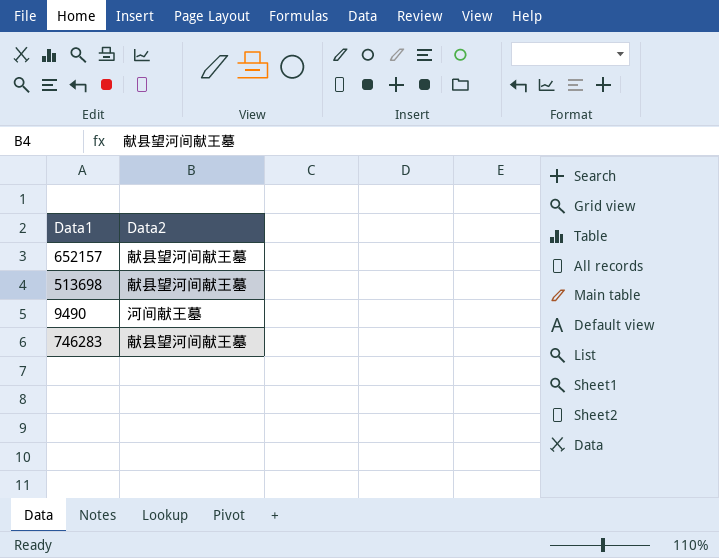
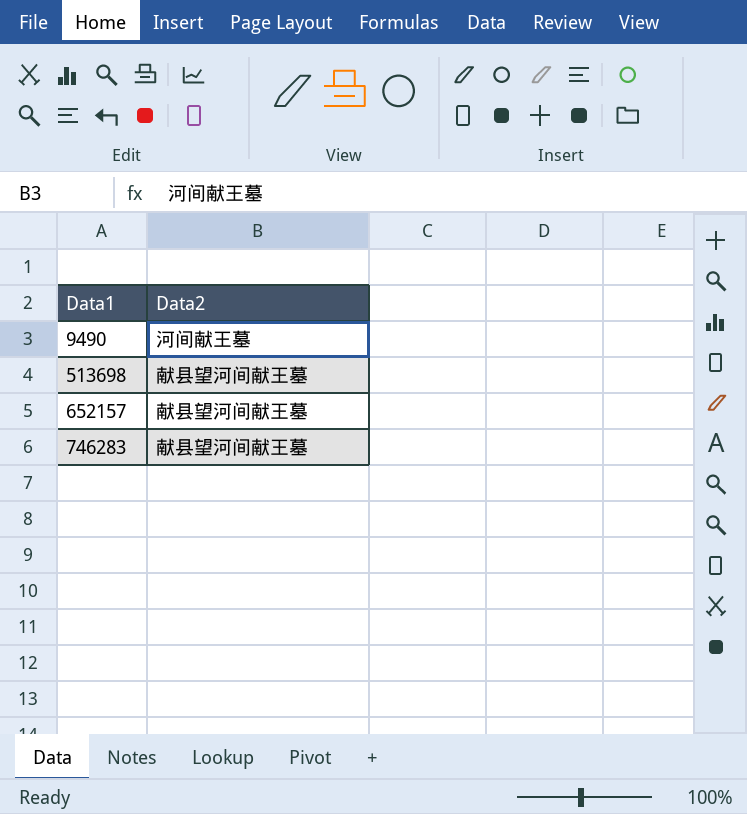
row order: none -> Data1 ascending

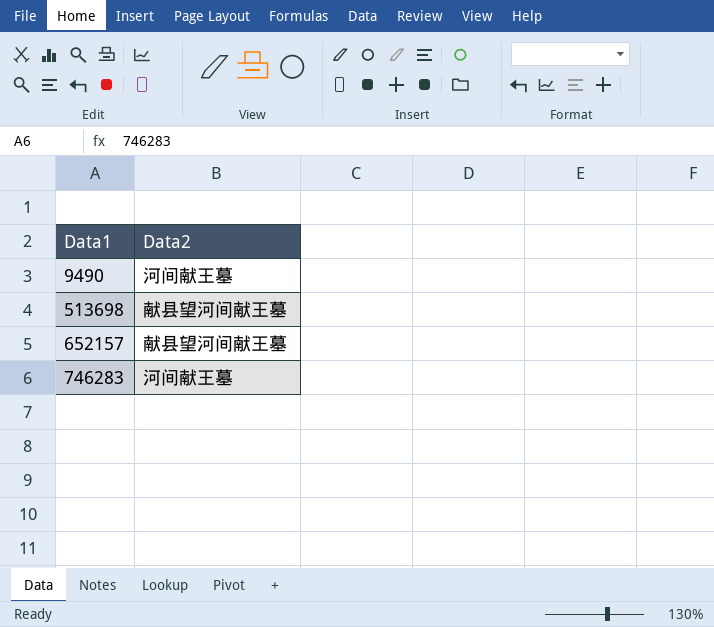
746283 | Data2: 献县望河间献王墓 -> 河间献王墓

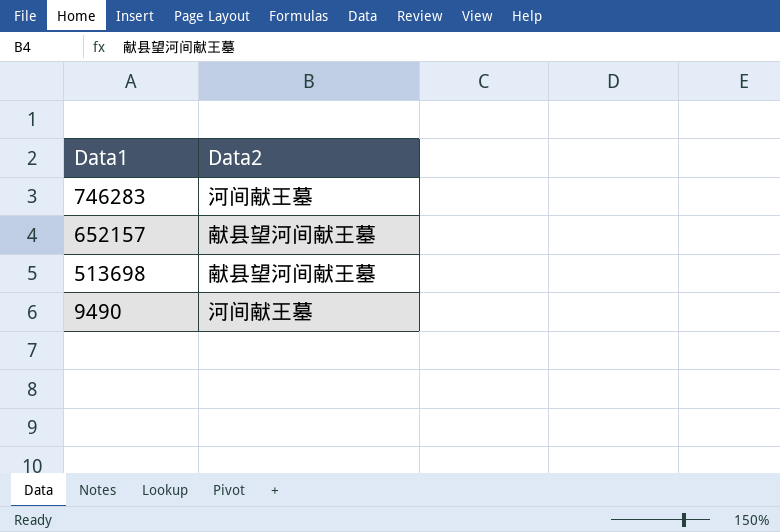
row order: Data1 ascending -> Data1 descending

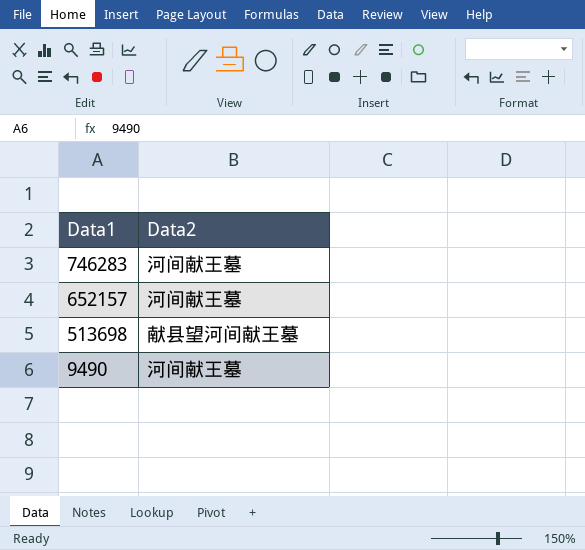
652157 | Data2: 献县望河间献王墓 -> 河间献王墓

